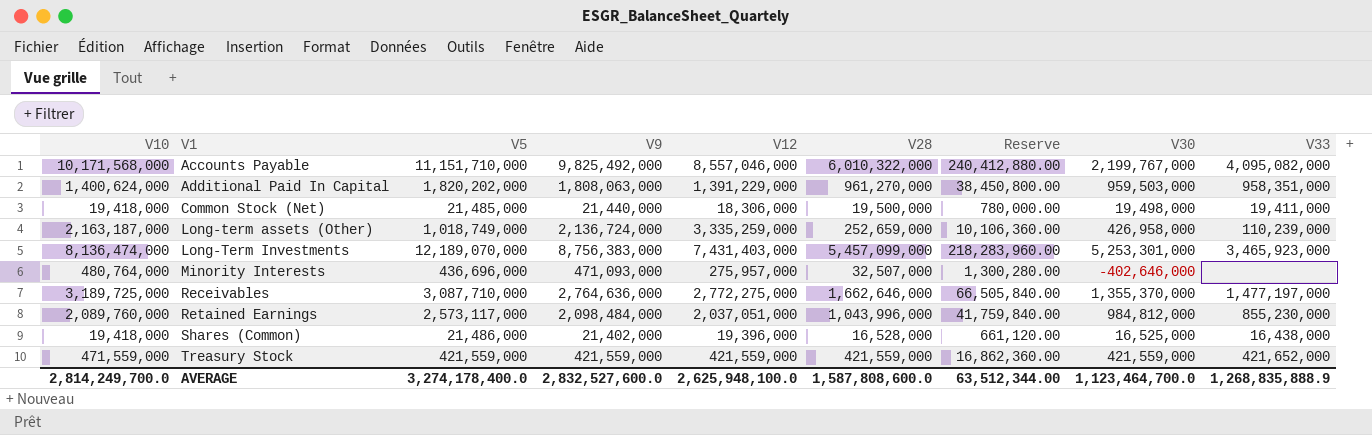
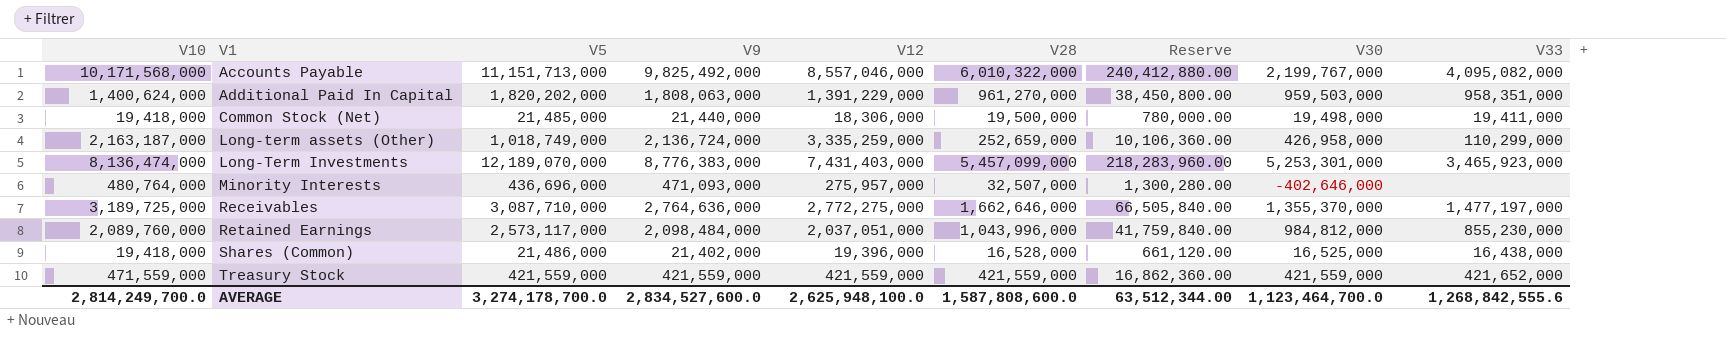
Accounts Payable | V5: 11,151,710,000 -> 11,151,713,000
Long-term assets (Other) | V33: 110,239,000 -> 110,299,000
Long-Term Investments | V9: 8,756,383,000 -> 8,776,383,000
AVERAGE | V5: 3,274,178,400.0 -> 3,274,178,700.0
AVERAGE | V9: 2,832,527,600.0 -> 2,834,527,600.0
AVERAGE | V33: 1,268,835,888.9 -> 1,268,842,555.6

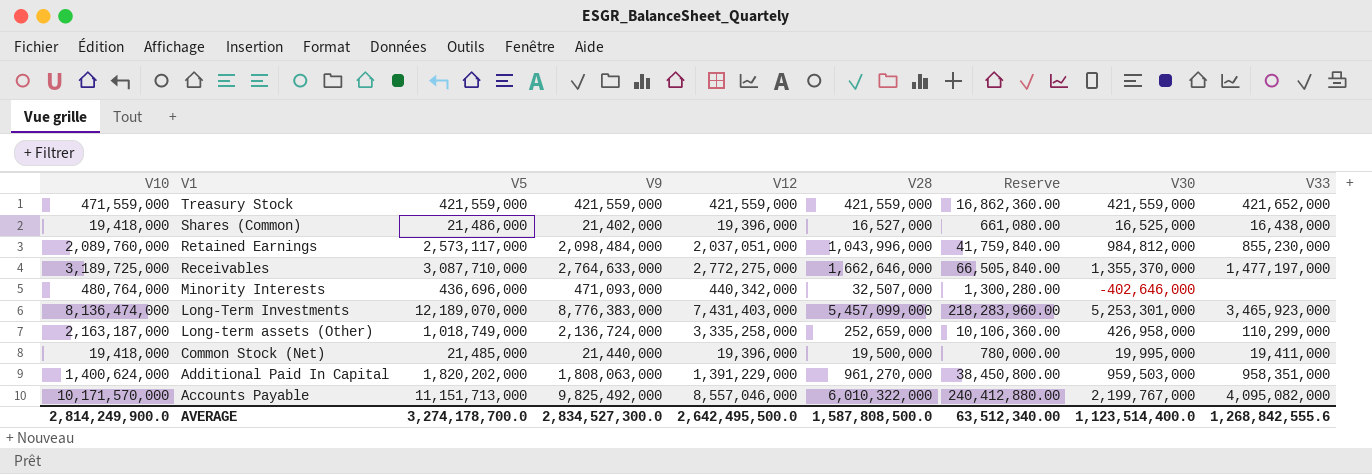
row order: V1 ascending -> V1 descending
Shares (Common) | V28: 16,528,000 -> 16,527,000
Shares (Common) | Reserve: 661,120.00 -> 661,080.00
Receivables | V9: 2,764,636,000 -> 2,764,633,000
Minority Interests | V12: 275,957,000 -> 440,342,000
Long-term assets (Other) | V12: 3,335,259,000 -> 3,335,258,000
Common Stock (Net) | V12: 18,306,000 -> 19,396,000
Common Stock (Net) | V30: 19,498,000 -> 19,995,000
Accounts Payable | V10: 10,171,568,000 -> 10,171,570,000
AVERAGE | V10: 2,814,249,700.0 -> 2,814,249,900.0
AVERAGE | V9: 2,834,527,600.0 -> 2,834,527,300.0
AVERAGE | V12: 2,625,948,100.0 -> 2,642,495,500.0
AVERAGE | V28: 1,587,808,600.0 -> 1,587,808,500.0
AVERAGE | Reserve: 63,512,344.00 -> 63,512,340.00
AVERAGE | V30: 1,123,464,700.0 -> 1,123,514,400.0

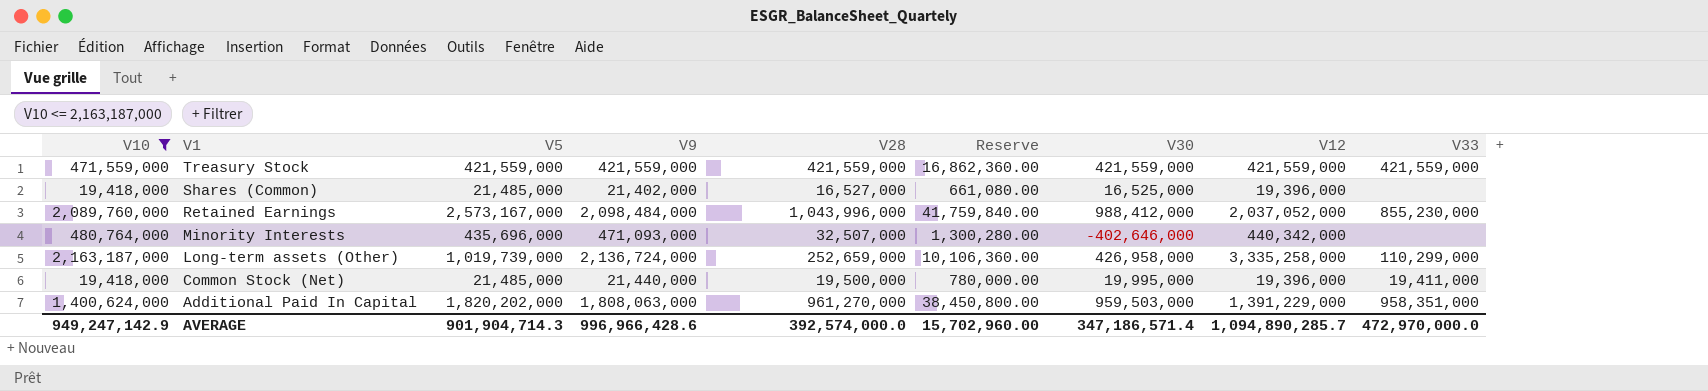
filter: none -> V10 <= 2,163,187,000
column V12 | position: 5 -> 8
Treasury Stock | V33: 421,652,000 -> 421,559,000
Shares (Common) | V5: 21,486,000 -> 21,485,000
Shares (Common) | V33: 16,438,000 -> none
Retained Earnings | V5: 2,573,117,000 -> 2,573,167,000
Retained Earnings | V30: 984,812,000 -> 988,412,000
Retained Earnings | V12: 2,037,051,000 -> 2,037,052,000
Minority Interests | V5: 436,696,000 -> 435,696,000
Long-term assets (Other) | V5: 1,018,749,000 -> 1,019,739,000
AVERAGE | V10: 2,814,249,900.0 -> 949,247,142.9
AVERAGE | V5: 3,274,178,700.0 -> 901,904,714.3
AVERAGE | V9: 2,834,527,300.0 -> 996,966,428.6
AVERAGE | V28: 1,587,808,500.0 -> 392,574,000.0
AVERAGE | Reserve: 63,512,340.00 -> 15,702,960.00
AVERAGE | V30: 1,123,514,400.0 -> 347,186,571.4
AVERAGE | V12: 2,642,495,500.0 -> 1,094,890,285.7
AVERAGE | V33: 1,268,842,555.6 -> 472,970,000.0

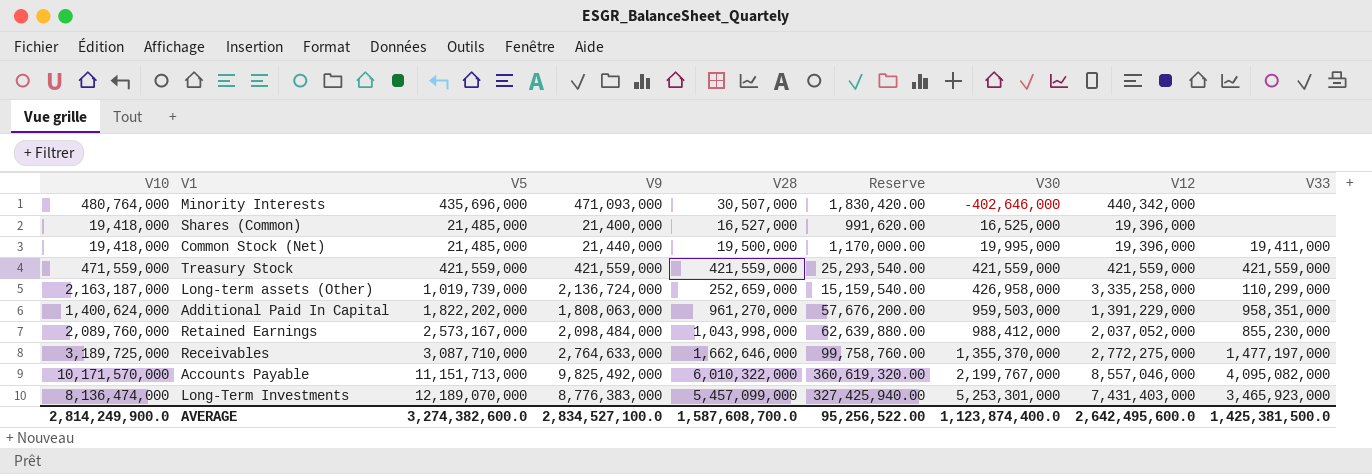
filter: V10 <= 2,163,187,000 -> none
row order: V1 descending -> V30 ascending
column Reserve | formula: [V28] * 0.04 -> [V28] * 0.06
Minority Interests | V28: 32,507,000 -> 30,507,000
Shares (Common) | V9: 21,402,000 -> 21,400,000
Additional Paid In Capital | V5: 1,820,202,000 -> 1,822,202,000
Retained Earnings | V28: 1,043,996,000 -> 1,043,998,000
AVERAGE | V10: 949,247,142.9 -> 2,814,249,900.0
AVERAGE | V5: 901,904,714.3 -> 3,274,382,600.0
AVERAGE | V9: 996,966,428.6 -> 2,834,527,100.0
AVERAGE | V28: 392,574,000.0 -> 1,587,608,700.0
AVERAGE | Reserve: 15,702,960.00 -> 95,256,522.00
AVERAGE | V30: 347,186,571.4 -> 1,123,874,400.0
AVERAGE | V12: 1,094,890,285.7 -> 2,642,495,600.0
AVERAGE | V33: 472,970,000.0 -> 1,425,381,500.0

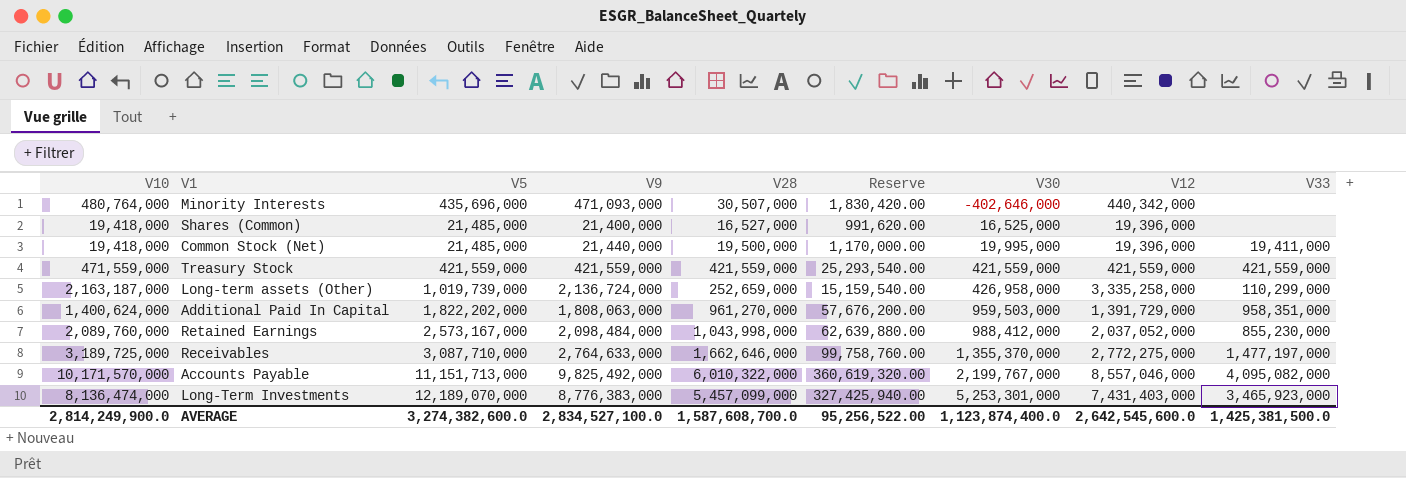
Additional Paid In Capital | V12: 1,391,229,000 -> 1,391,729,000
AVERAGE | V12: 2,642,495,600.0 -> 2,642,545,600.0

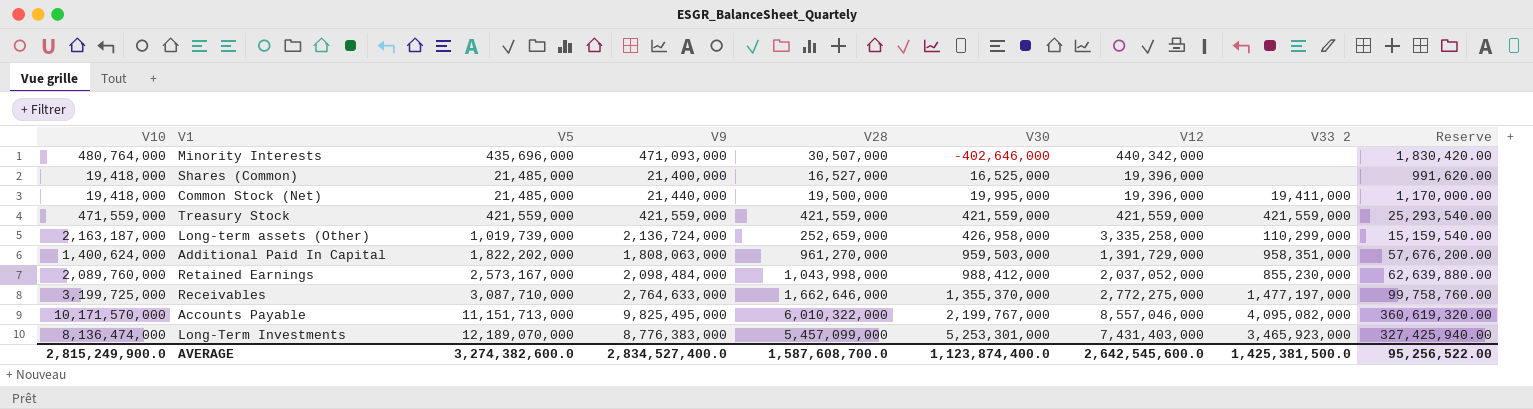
column name: V33 -> V33 2
column Reserve | position: 6 -> 9
Receivables | V10: 3,189,725,000 -> 3,199,725,000
Accounts Payable | V9: 9,825,492,000 -> 9,825,495,000
AVERAGE | V10: 2,814,249,900.0 -> 2,815,249,900.0
AVERAGE | V9: 2,834,527,100.0 -> 2,834,527,400.0

